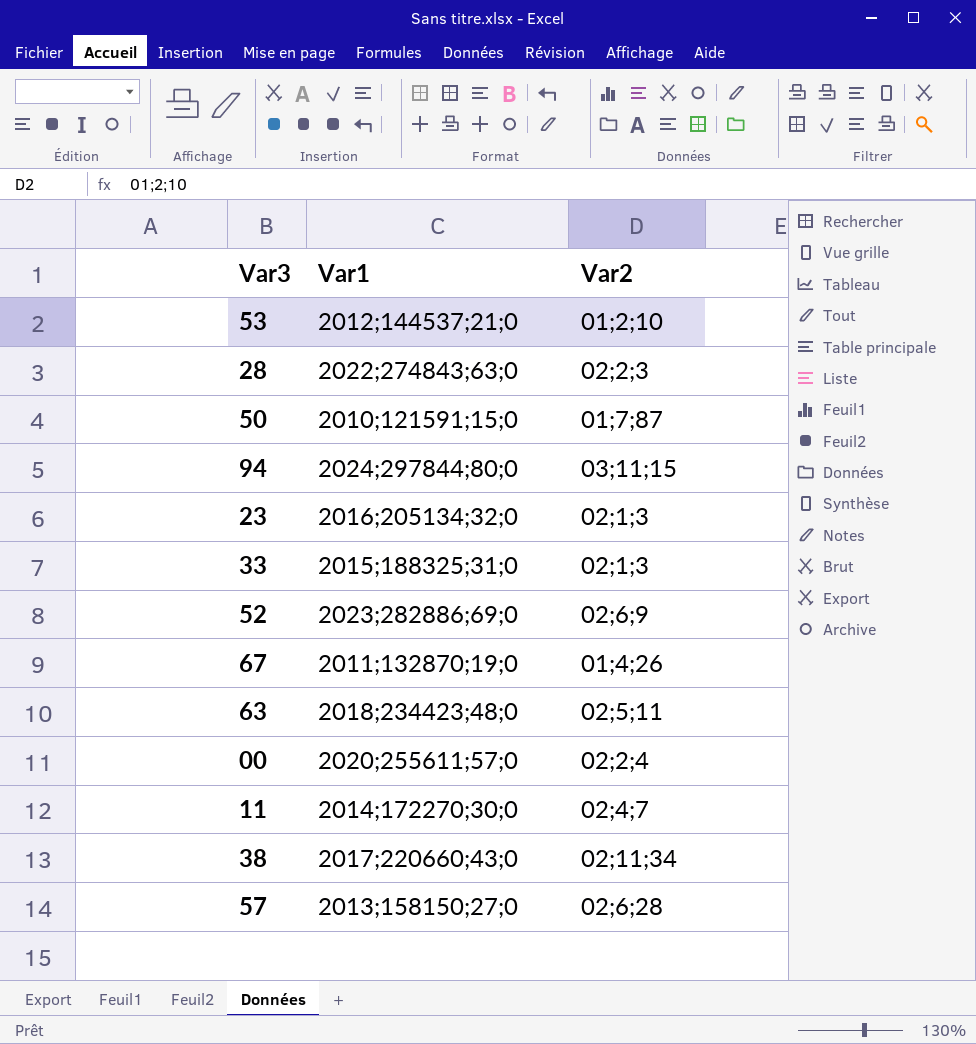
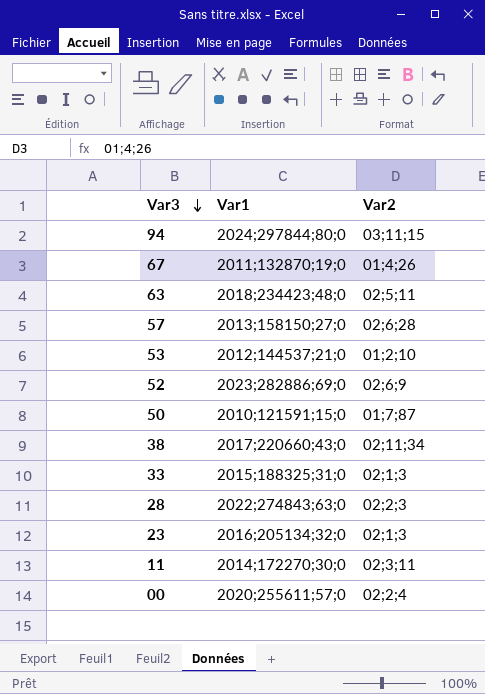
row order: none -> Var3 descending
11 | Var2: 02;4;7 -> 02;3;11

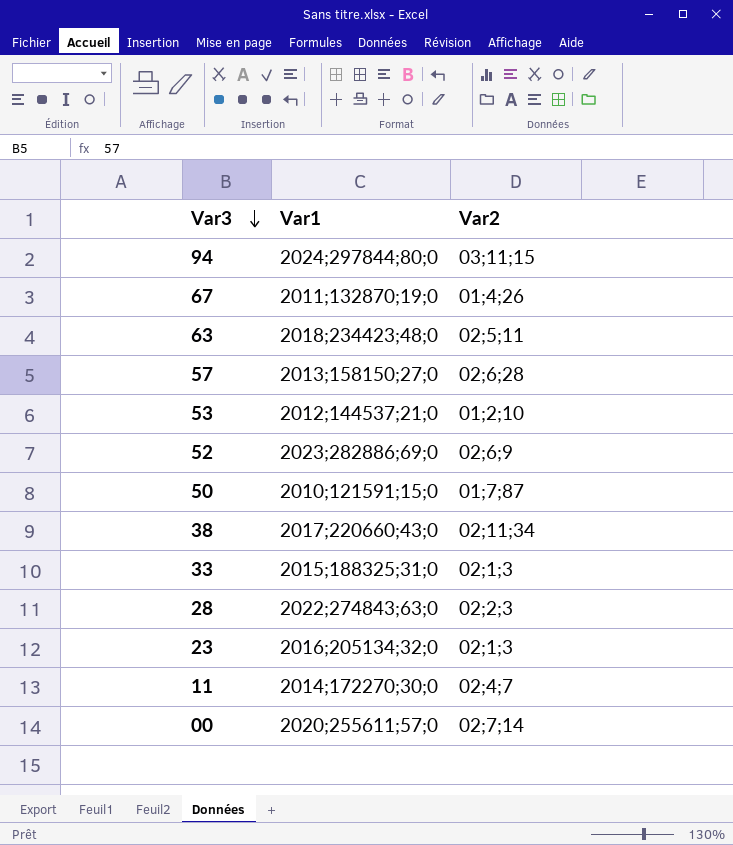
11 | Var2: 02;3;11 -> 02;4;7
00 | Var2: 02;2;4 -> 02;7;14

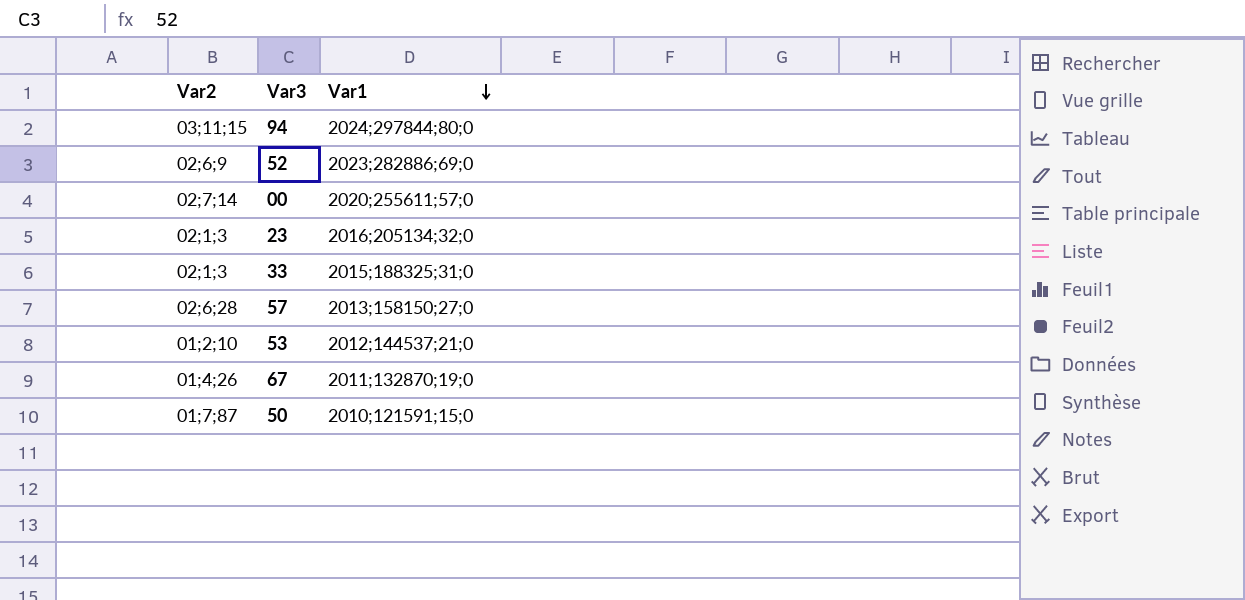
row order: Var3 descending -> Var1 descending
column Var2 | position: 3 -> 1
row 63: 2018;234423;48;0 | 02;5;11 -> none
row 38: 2017;220660;43;0 | 02;11;34 -> none
row 28: 2022;274843;63;0 | 02;2;3 -> none
row 11: 2014;172270;30;0 | 02;4;7 -> none

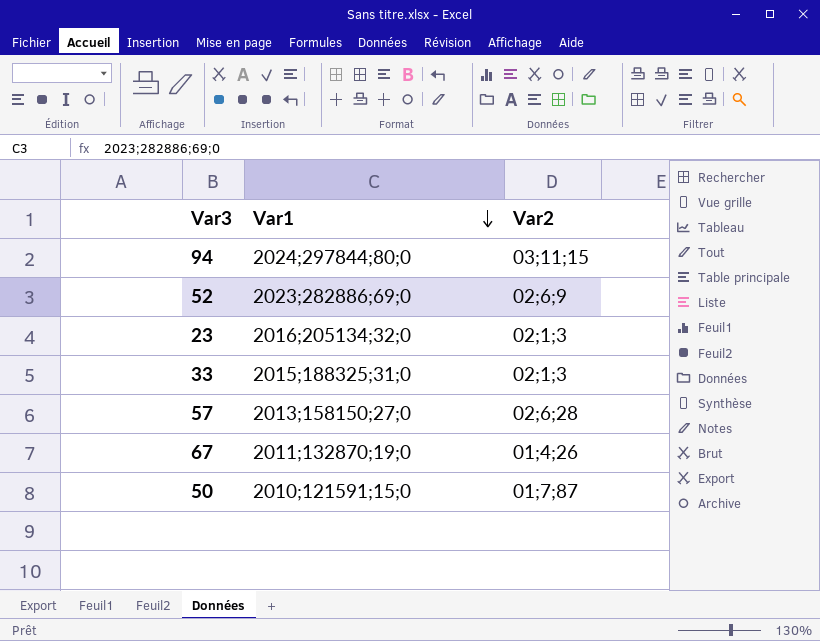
column Var2 | position: 1 -> 3
row 00: 02;7;14 | 2020;255611;57;0 -> none
row 53: 01;2;10 | 2012;144537;21;0 -> none

